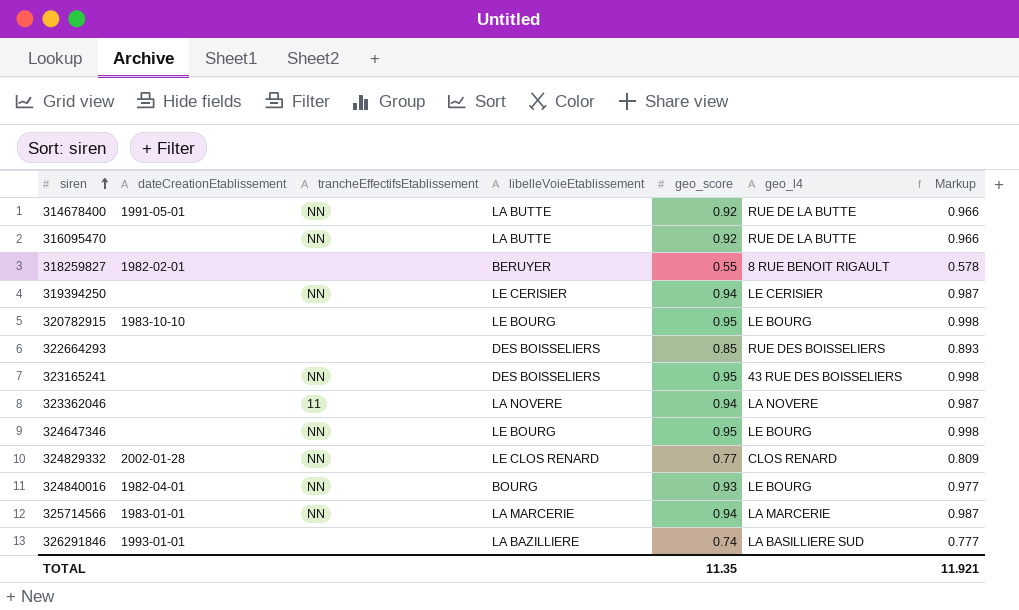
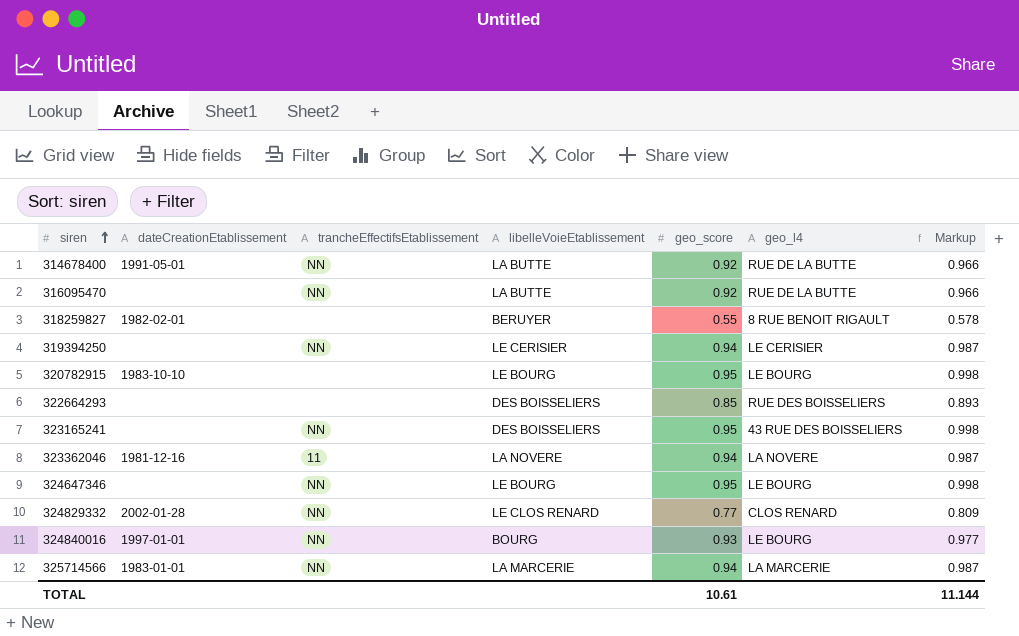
row 326291846: 1993-01-01 | none | LA BAZILLIERE | 0.74 | LA BASILLIERE SUD | 0.777 -> none
323362046 | dateCreationEtablissement: none -> 1981-12-16
324840016 | dateCreationEtablissement: 1982-04-01 -> 1997-01-01
TOTAL | geo_score: 11.35 -> 10.61
TOTAL | Markup: 11.921 -> 11.144

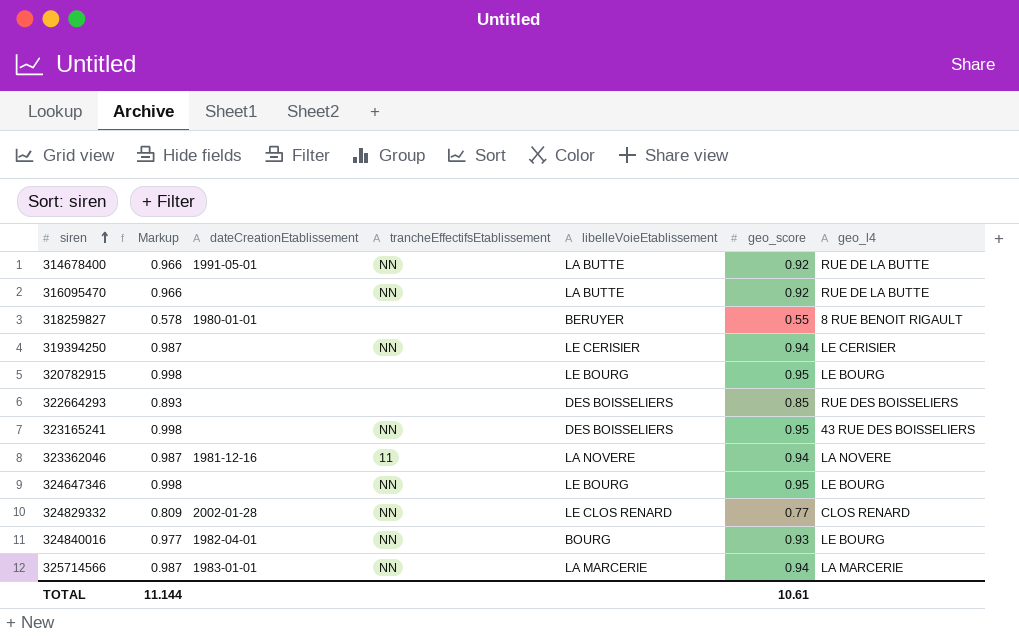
column Markup | position: 7 -> 2
318259827 | dateCreationEtablissement: 1982-02-01 -> 1980-01-01
320782915 | dateCreationEtablissement: 1983-10-10 -> none
324840016 | dateCreationEtablissement: 1997-01-01 -> 1982-04-01

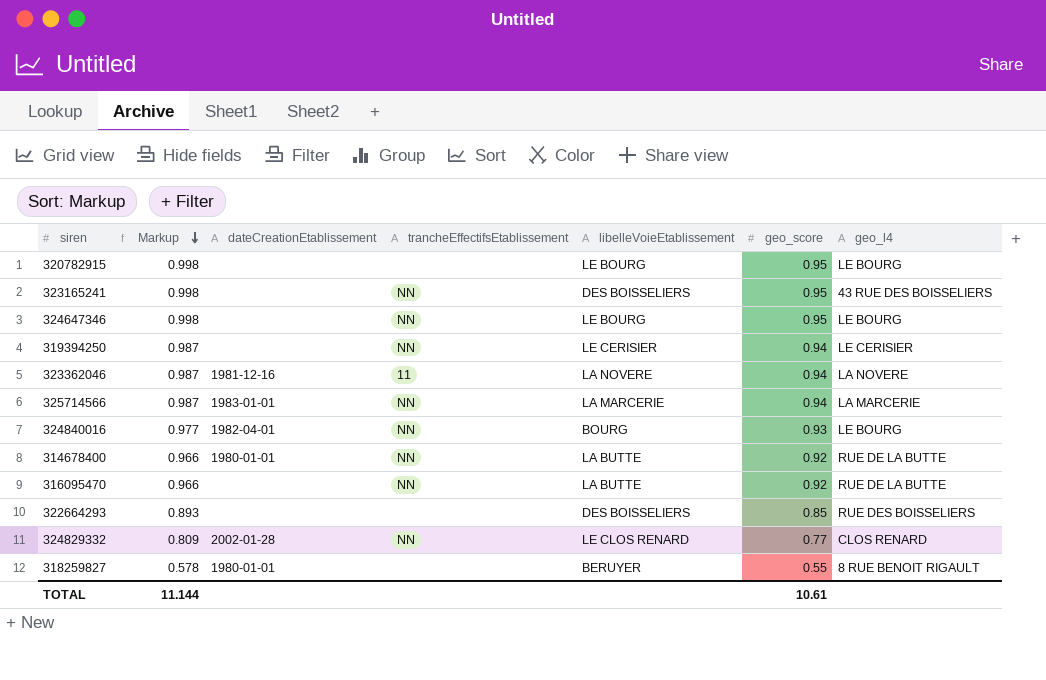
row order: siren ascending -> Markup descending
314678400 | dateCreationEtablissement: 1991-05-01 -> 1980-01-01

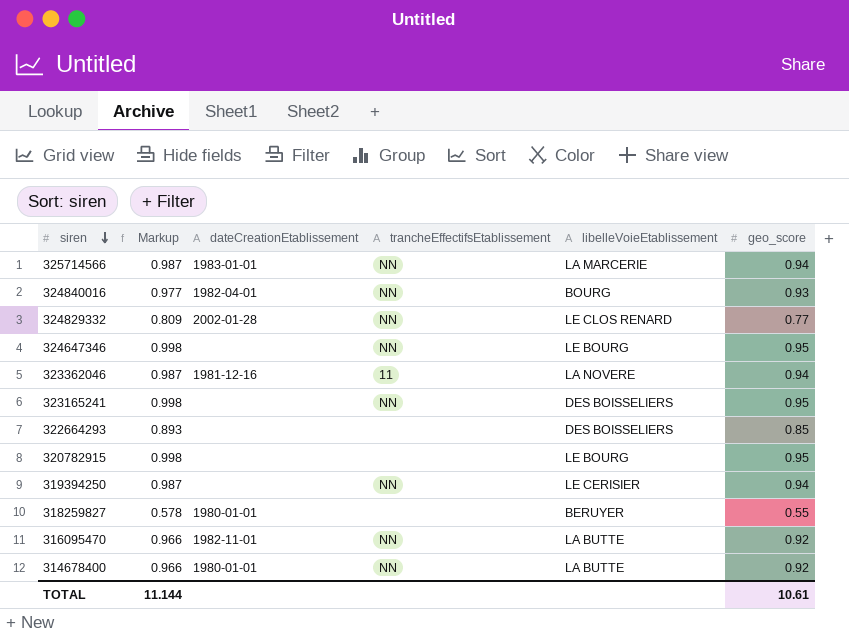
row order: Markup descending -> siren descending
column geo_l4 | position: 7 -> none
316095470 | dateCreationEtablissement: none -> 1982-11-01

